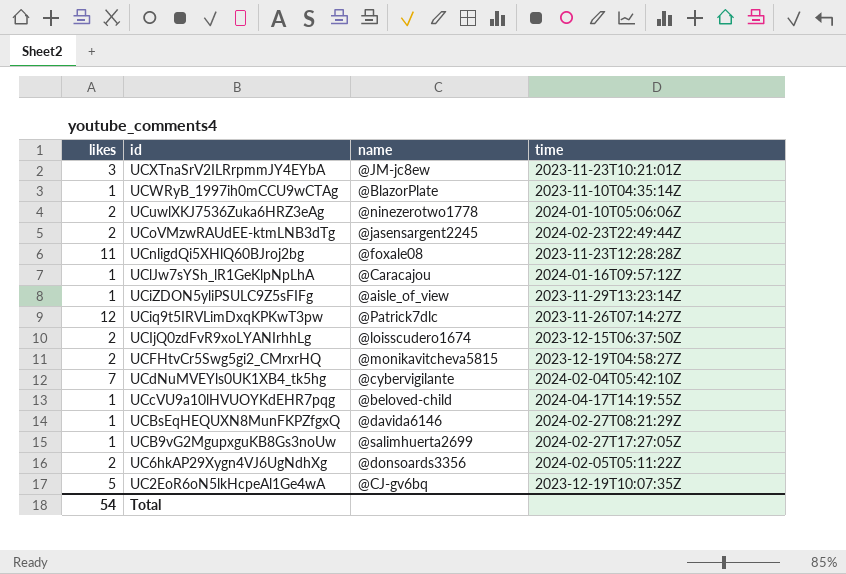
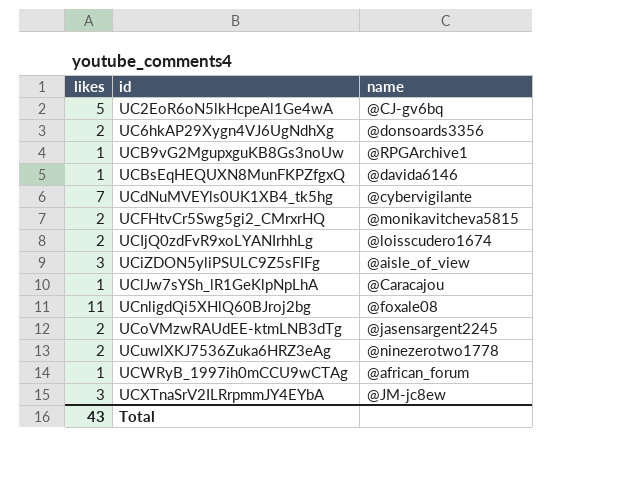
row order: id descending -> id ascending
column time | position: 4 -> none
row UCiq9t5IRVLimDxqKPKwT3pw: 12 | @Patrick7dlc | 2023-11-26T07:14:27Z -> none
row UCcVU9a10lHVUOYKdEHR7pqg: 1 | @beloved-child | 2024-04-17T14:19:55Z -> none
UCB9vG2MgupxguKB8Gs3noUw | name: @salimhuerta2699 -> @RPGArchive1
UCiZDON5yliPSULC9Z5sFIFg | likes: 1 -> 3
UCWRyB_1997ih0mCCU9wCTAg | name: @BlazorPlate -> @african_forum
Total | likes: 54 -> 43

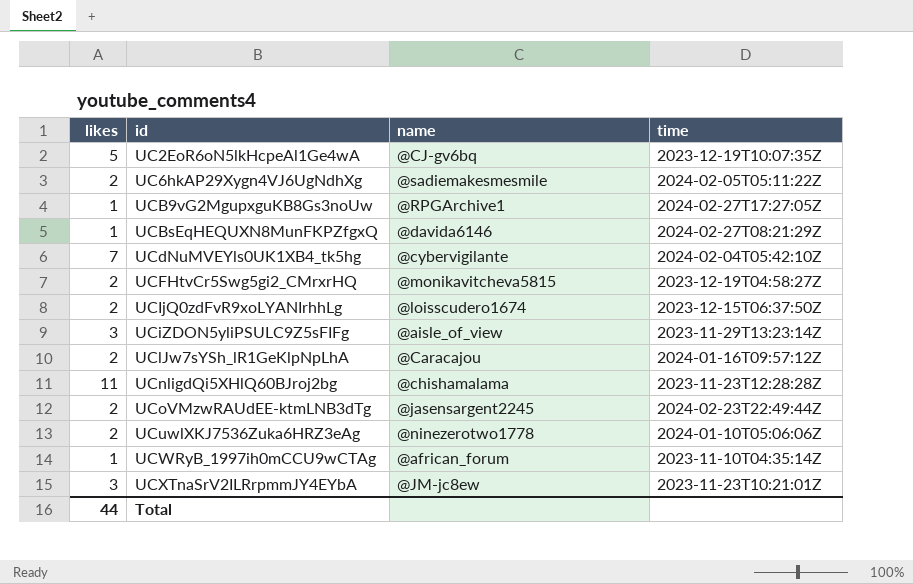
column time | position: none -> 4
UC6hkAP29Xygn4VJ6UgNdhXg | name: @donsoards3356 -> @sadiemakesmesmile
UClJw7sYSh_lR1GeKlpNpLhA | likes: 1 -> 2
UCnligdQi5XHlQ60BJroj2bg | name: @foxale08 -> @chishamalama
Total | likes: 43 -> 44

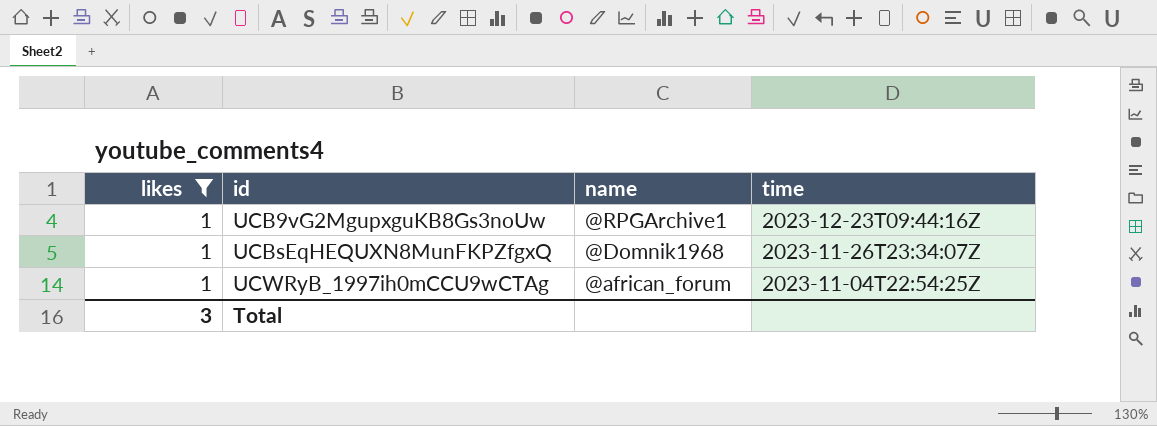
filter: none -> likes = 1
UCB9vG2MgupxguKB8Gs3noUw | time: 2024-02-27T17:27:05Z -> 2023-12-23T09:44:16Z
UCBsEqHEQUXN8MunFKPZfgxQ | name: @davida6146 -> @Domnik1968
UCBsEqHEQUXN8MunFKPZfgxQ | time: 2024-02-27T08:21:29Z -> 2023-11-26T23:34:07Z
UCWRyB_1997ih0mCCU9wCTAg | time: 2023-11-10T04:35:14Z -> 2023-11-04T22:54:25Z
Total | likes: 44 -> 3

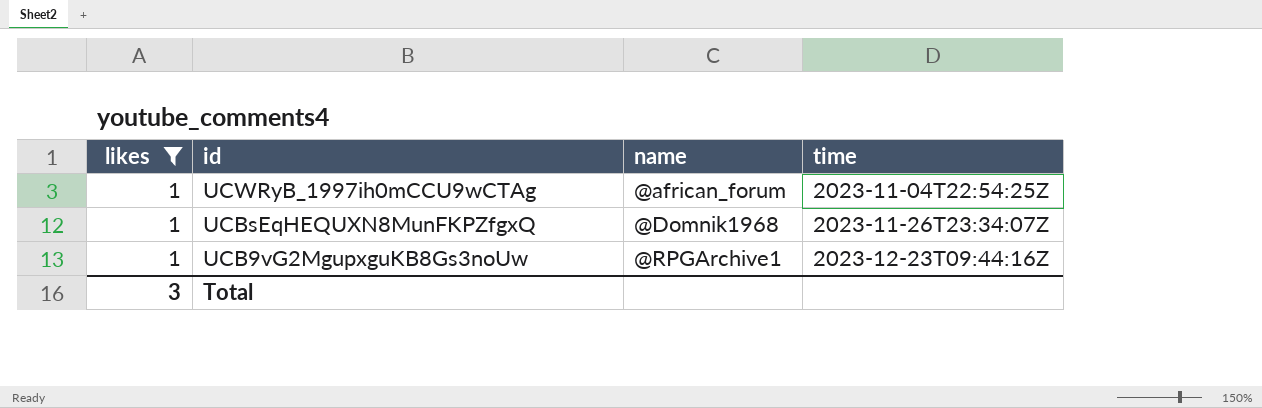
row order: id ascending -> id descending

